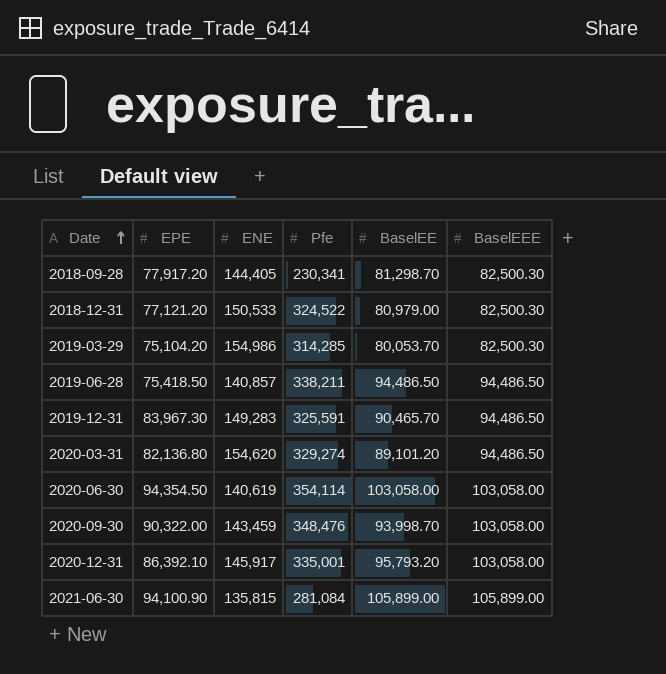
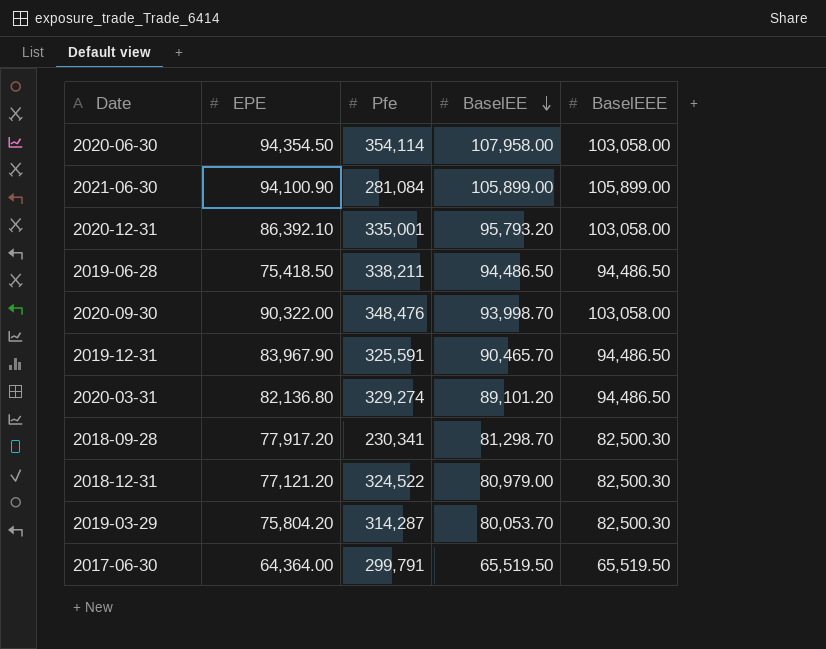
row order: Date ascending -> BaselEE descending
column ENE | position: 3 -> none
2020-06-30 | BaselEE: 103,058.00 -> 107,958.00
2019-12-31 | EPE: 83,967.30 -> 83,967.90
2019-03-29 | EPE: 75,104.20 -> 75,804.20
2019-03-29 | Pfe: 314,285 -> 314,287
row 2017-06-30: none -> 64,364.00 | 299,791 | 65,519.50 | 65,519.50

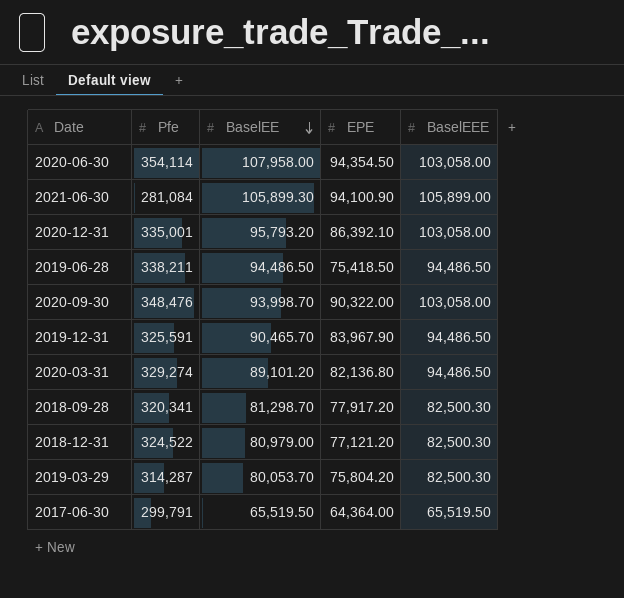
column EPE | position: 2 -> 4
2021-06-30 | BaselEE: 105,899.00 -> 105,899.30
2018-09-28 | Pfe: 230,341 -> 320,341

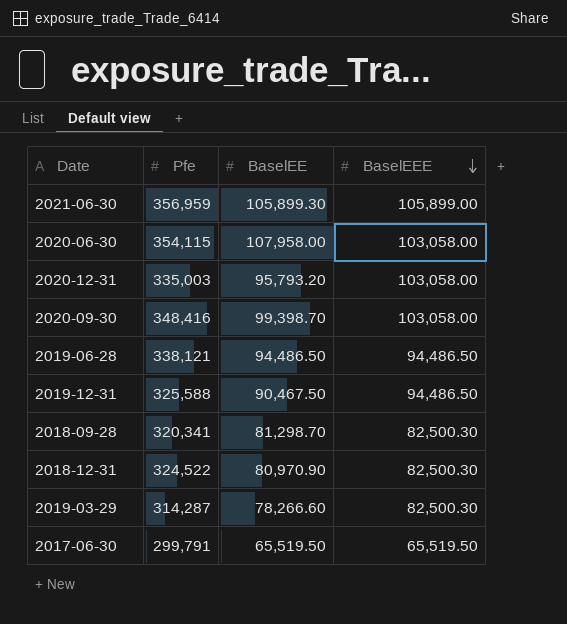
row order: BaselEE descending -> BaselEEE descending
column EPE | position: 4 -> none
row 2020-03-31: 329,274 | 89,101.20 | 82,136.80 | 94,486.50 -> none
2021-06-30 | Pfe: 281,084 -> 356,959
2020-06-30 | Pfe: 354,114 -> 354,115
2020-12-31 | Pfe: 335,001 -> 335,003
2020-09-30 | Pfe: 348,476 -> 348,416
2020-09-30 | BaselEE: 93,998.70 -> 99,398.70
2019-06-28 | Pfe: 338,211 -> 338,121
2019-12-31 | Pfe: 325,591 -> 325,588
2019-12-31 | BaselEE: 90,465.70 -> 90,467.50
2018-12-31 | BaselEE: 80,979.00 -> 80,970.90
2019-03-29 | BaselEE: 80,053.70 -> 78,266.60

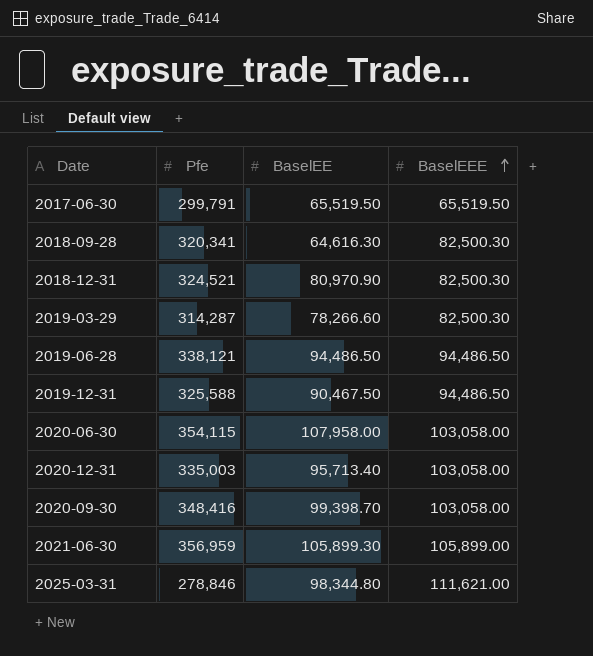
row order: BaselEEE descending -> BaselEEE ascending
2018-09-28 | BaselEE: 81,298.70 -> 64,616.30
2018-12-31 | Pfe: 324,522 -> 324,521
2020-12-31 | BaselEE: 95,793.20 -> 95,713.40
row 2025-03-31: none -> 278,846 | 98,344.80 | 111,621.00

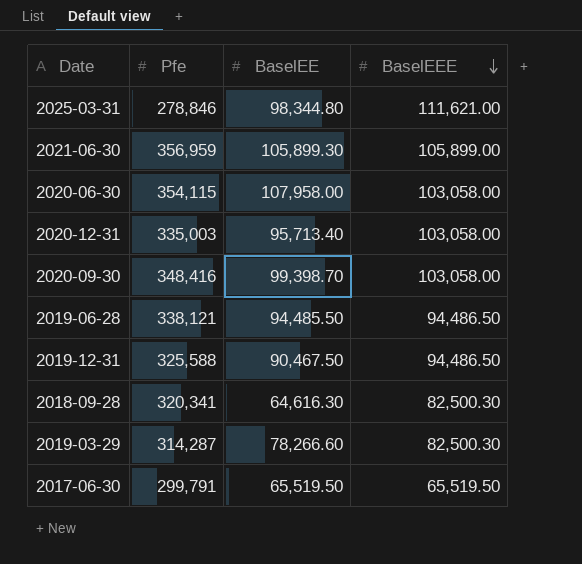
row order: BaselEEE ascending -> BaselEEE descending
row 2018-12-31: 324,521 | 80,970.90 | 82,500.30 -> none
2019-06-28 | BaselEE: 94,486.50 -> 94,485.50

